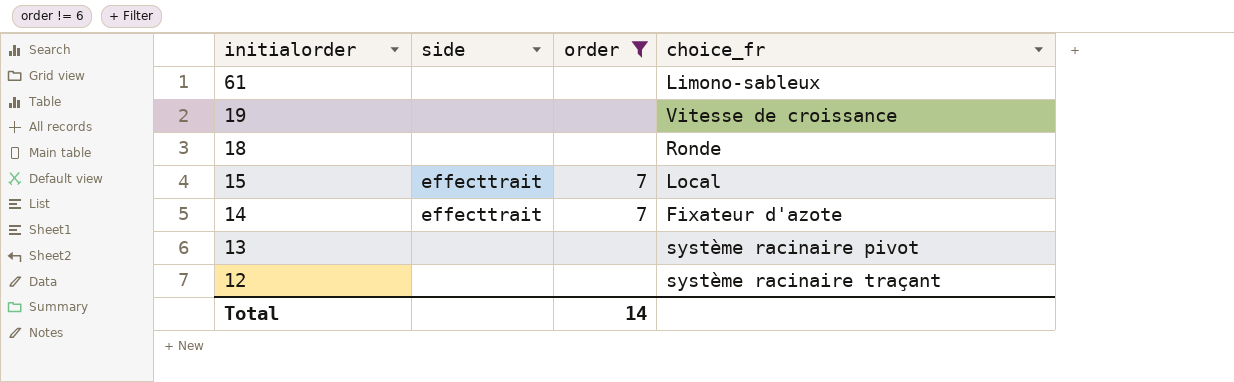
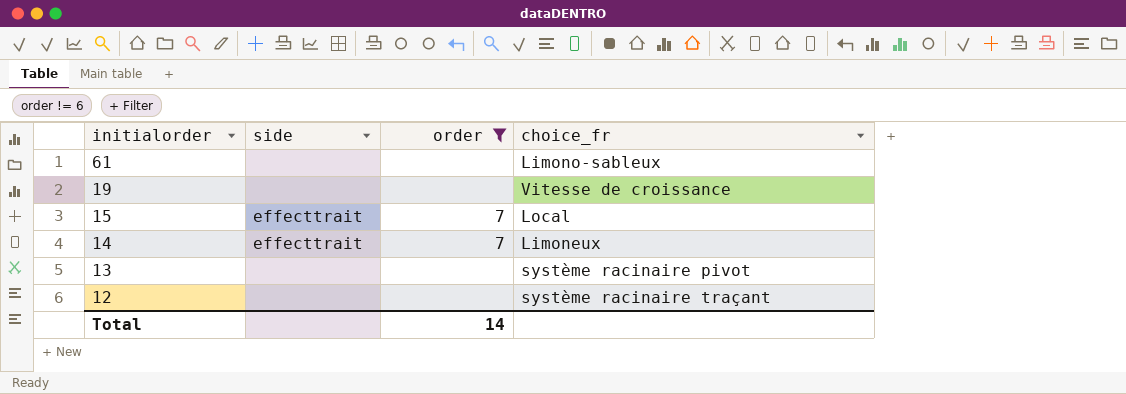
row 18: none | none | Ronde -> none
14 | choice_fr: Fixateur d'azote -> Limoneux

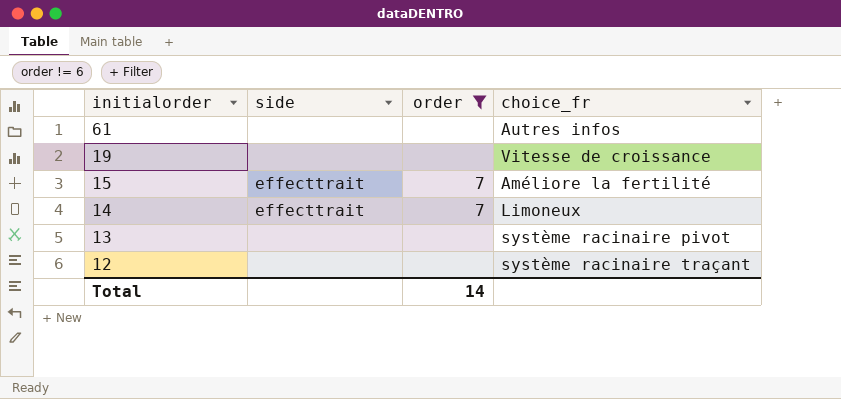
61 | choice_fr: Limono-sableux -> Autres infos
15 | choice_fr: Local -> Améliore la fertilité

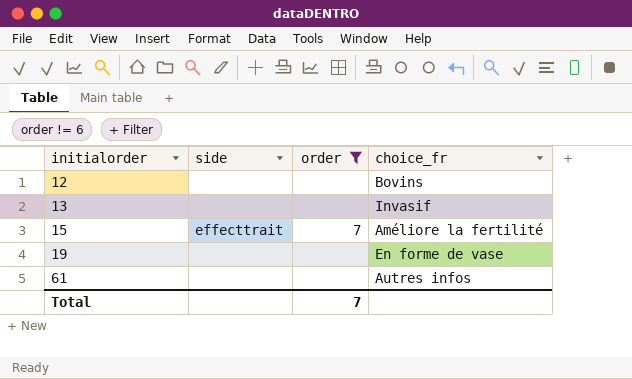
row order: initialorder descending -> initialorder ascending
row 14: effecttrait | 7 | Limoneux -> none
12 | choice_fr: système racinaire traçant -> Bovins
13 | choice_fr: système racinaire pivot -> Invasif
19 | choice_fr: Vitesse de croissance -> En forme de vase
Total | order: 14 -> 7

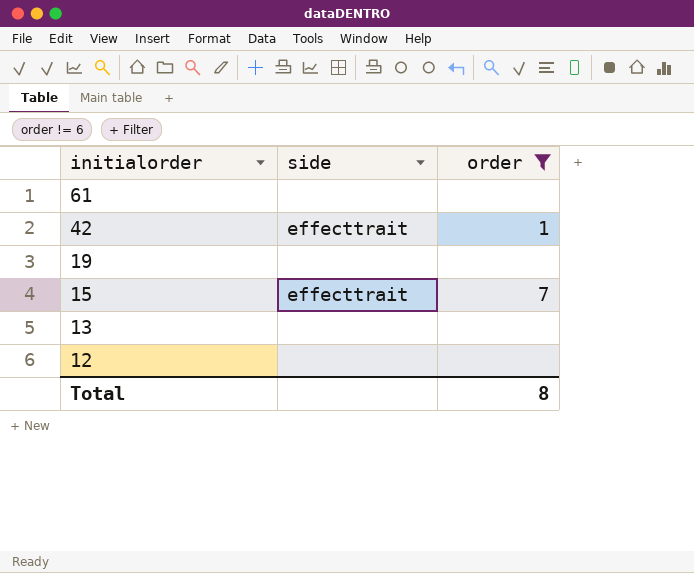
row order: initialorder ascending -> initialorder descending
column choice_fr | position: 4 -> none
row 42: none -> effecttrait | 1
Total | order: 7 -> 8

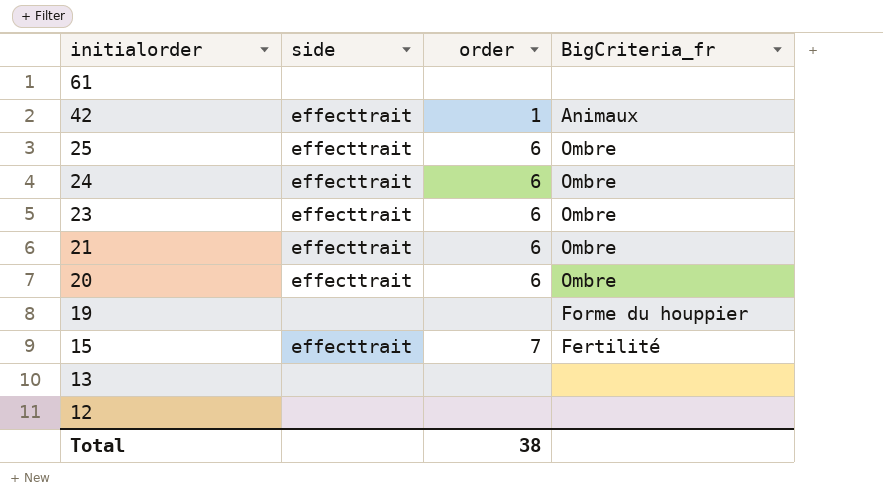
filter: order != 6 -> none
column BigCriteria_fr | position: none -> 4
Total | order: 8 -> 38

